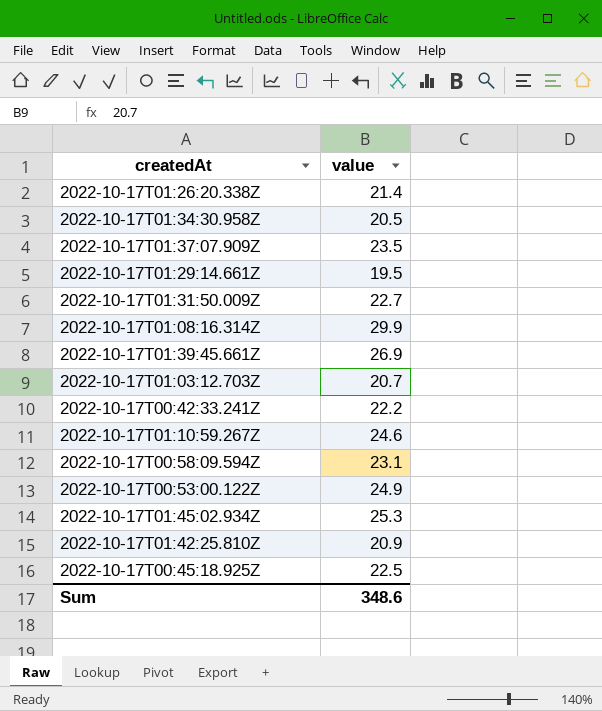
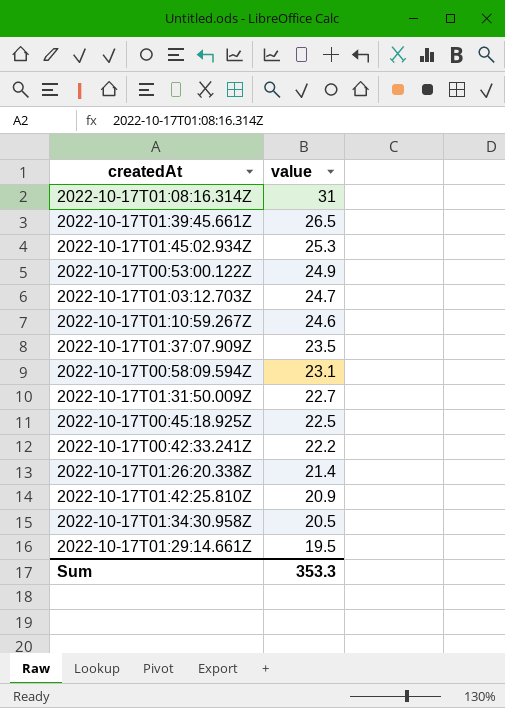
row order: none -> value descending
2022-10-17T01:08:16.314Z | value: 29.9 -> 31
2022-10-17T01:39:45.661Z | value: 26.9 -> 26.5
2022-10-17T01:03:12.703Z | value: 20.7 -> 24.7
Sum | value: 348.6 -> 353.3

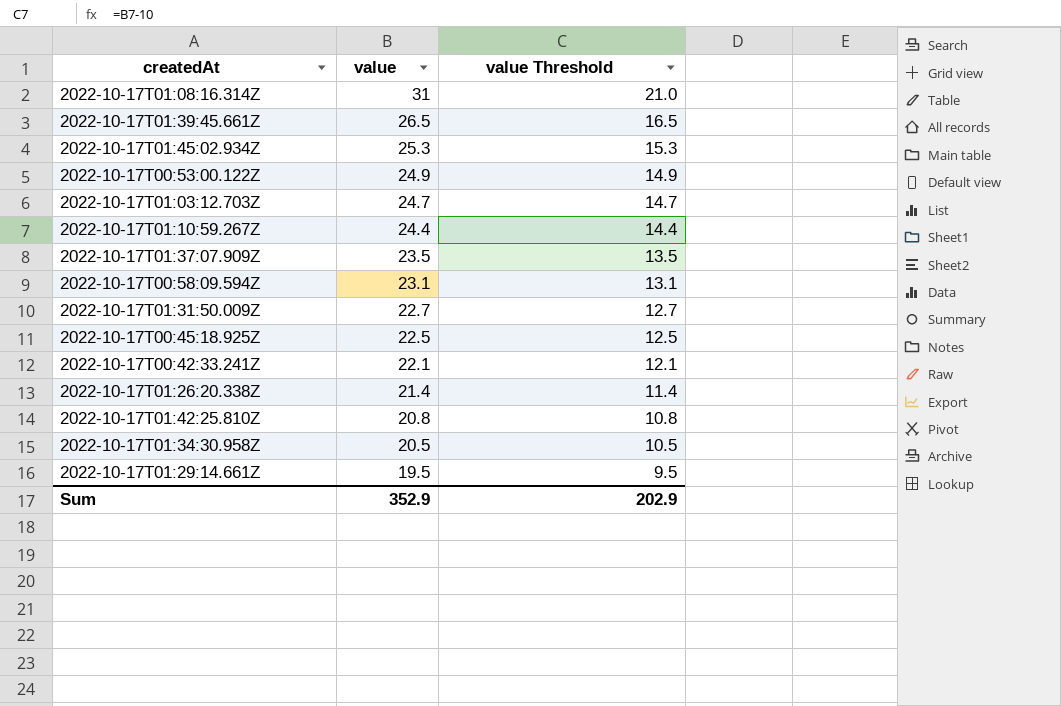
column value Threshold | formula: none -> [value] - 10
2022-10-17T01:10:59.267Z | value: 24.6 -> 24.4
2022-10-17T00:42:33.241Z | value: 22.2 -> 22.1
2022-10-17T01:42:25.810Z | value: 20.9 -> 20.8
Sum | value: 353.3 -> 352.9

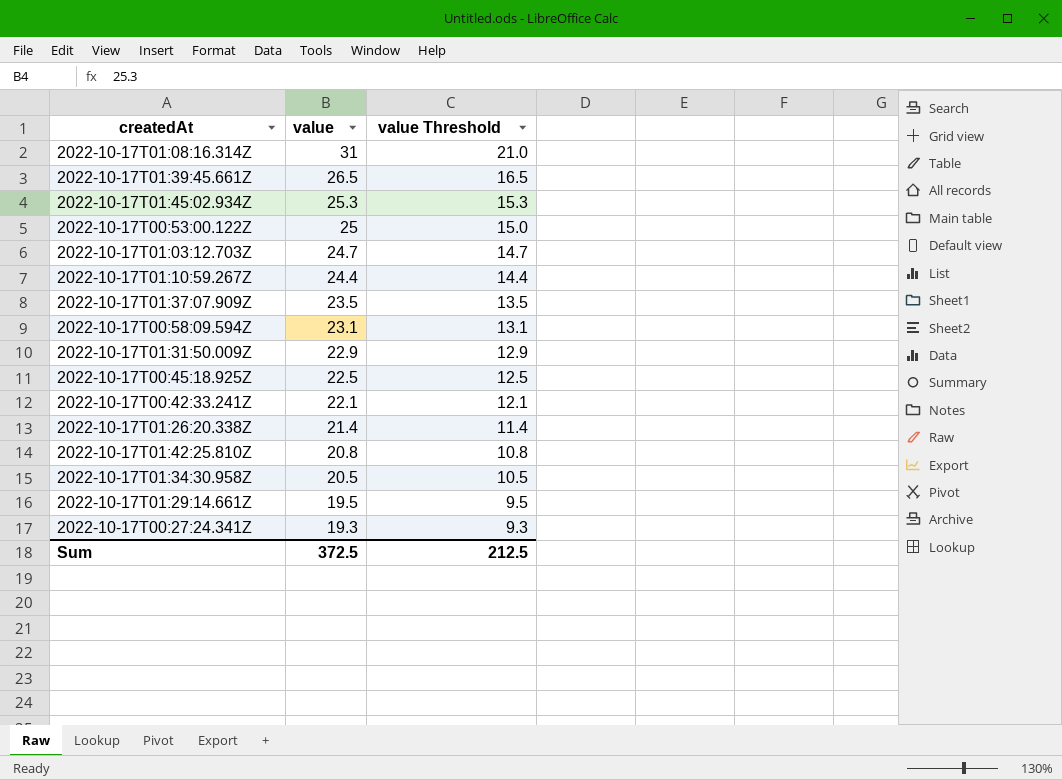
2022-10-17T00:53:00.122Z | value: 24.9 -> 25
2022-10-17T00:53:00.122Z | value Threshold: 14.9 -> 15.0
2022-10-17T01:31:50.009Z | value: 22.7 -> 22.9
2022-10-17T01:31:50.009Z | value Threshold: 12.7 -> 12.9
row 2022-10-17T00:27:24.341Z: none -> 19.3 | 9.3
Sum | value: 352.9 -> 372.5
Sum | value Threshold: 202.9 -> 212.5

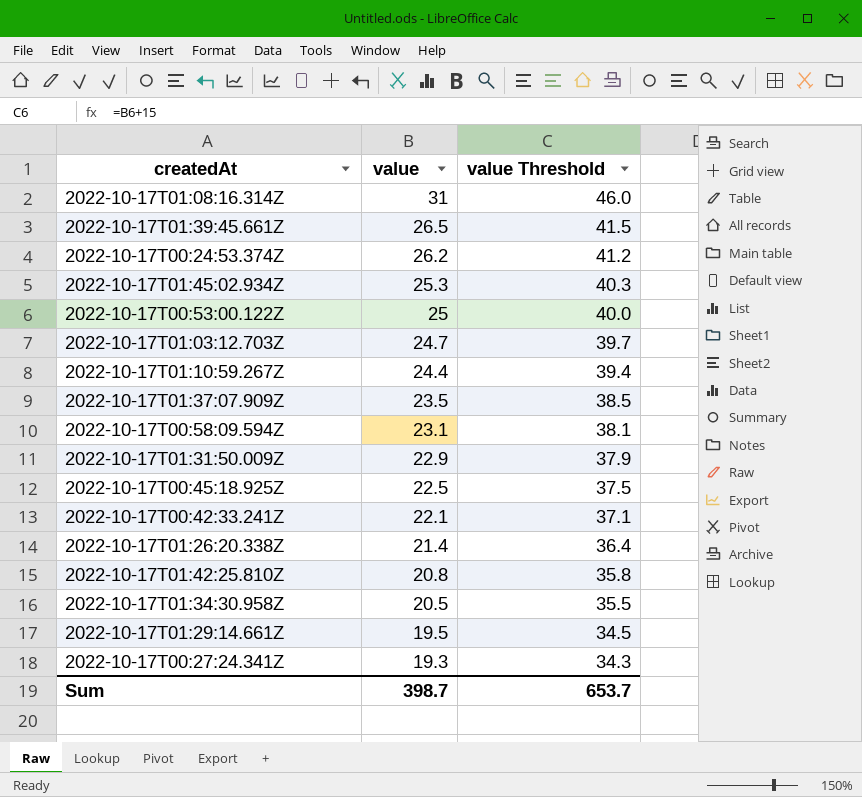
column value Threshold | formula: [value] - 10 -> [value] + 15
row 2022-10-17T00:24:53.374Z: none -> 26.2 | 41.2
Sum | value: 372.5 -> 398.7
Sum | value Threshold: 212.5 -> 653.7

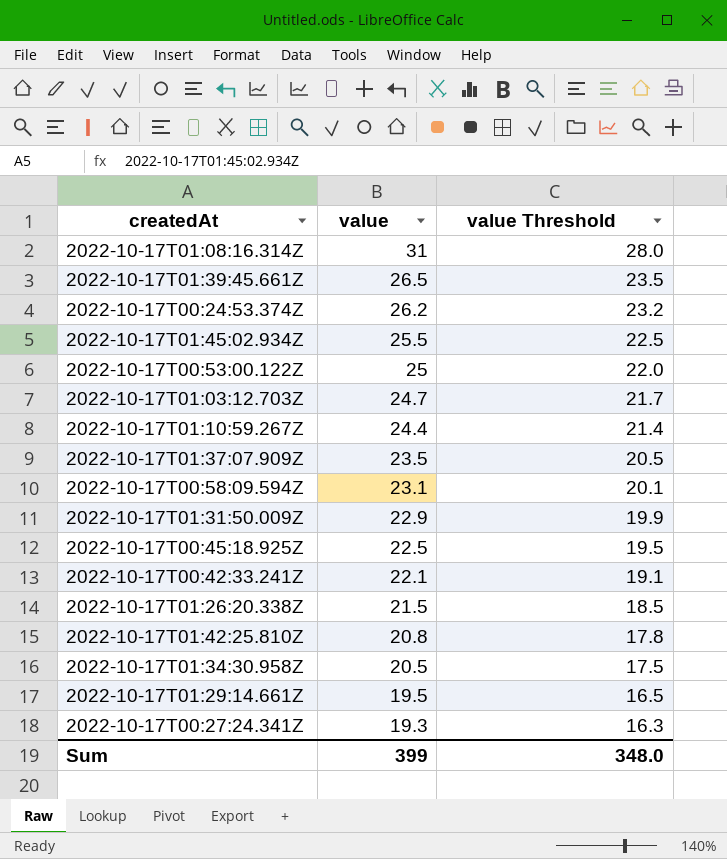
column value Threshold | formula: [value] + 15 -> [value] - 3
2022-10-17T01:45:02.934Z | value: 25.3 -> 25.5
2022-10-17T01:26:20.338Z | value: 21.4 -> 21.5
Sum | value: 398.7 -> 399
Sum | value Threshold: 653.7 -> 348.0

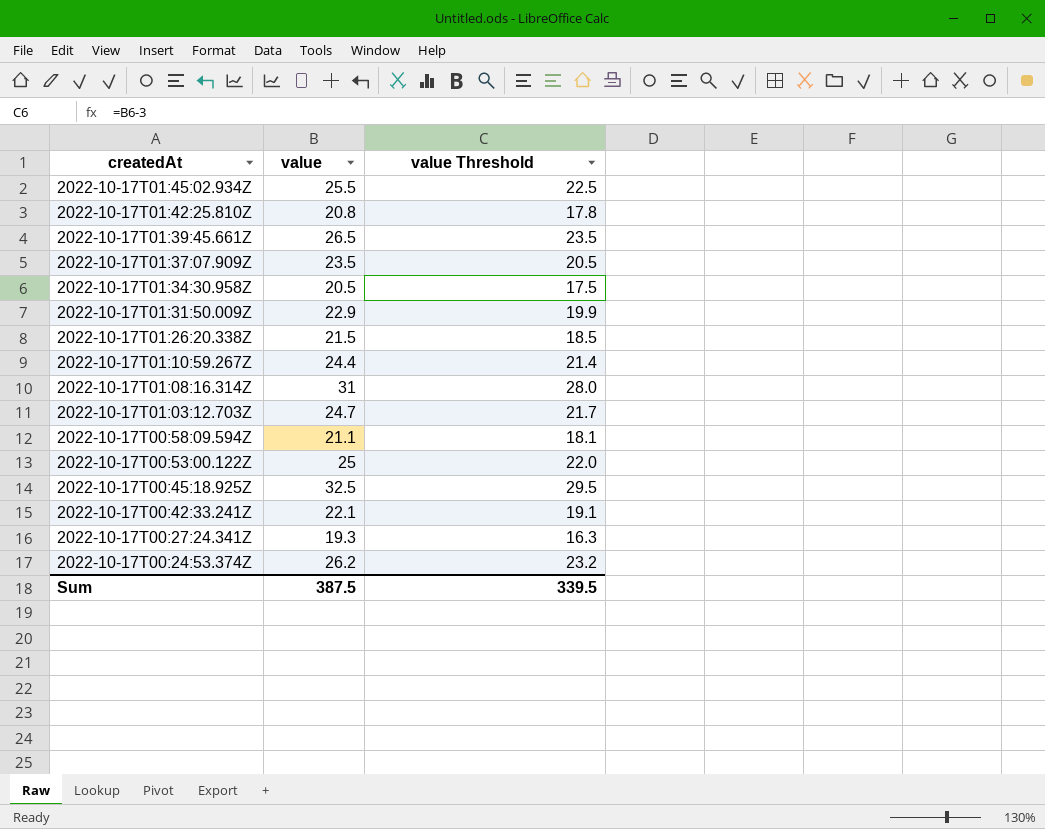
row order: value descending -> createdAt descending
row 2022-10-17T01:29:14.661Z: 19.5 | 16.5 -> none
2022-10-17T00:58:09.594Z | value: 23.1 -> 21.1
2022-10-17T00:58:09.594Z | value Threshold: 20.1 -> 18.1
2022-10-17T00:45:18.925Z | value: 22.5 -> 32.5
2022-10-17T00:45:18.925Z | value Threshold: 19.5 -> 29.5
Sum | value: 399 -> 387.5
Sum | value Threshold: 348.0 -> 339.5

